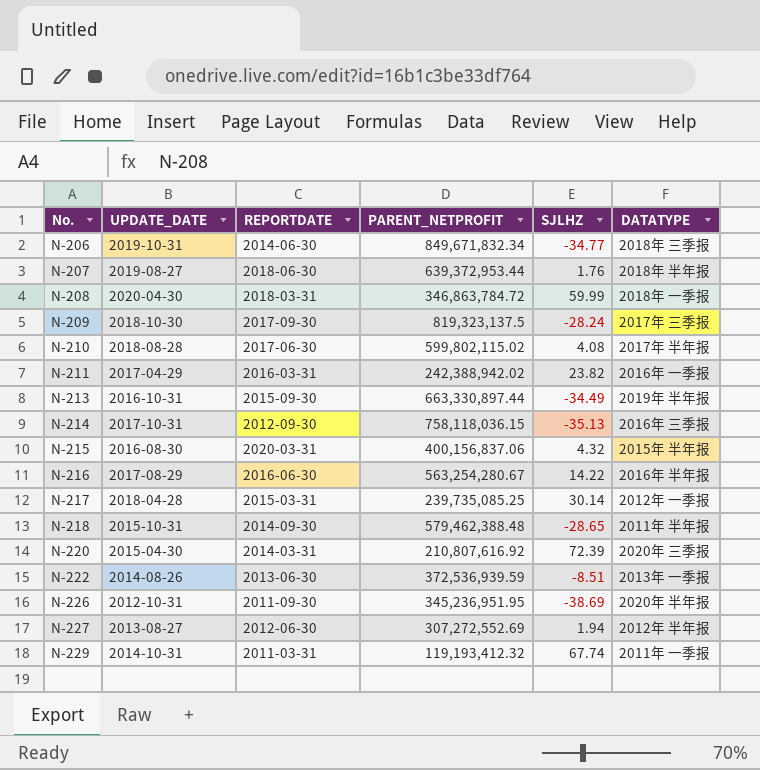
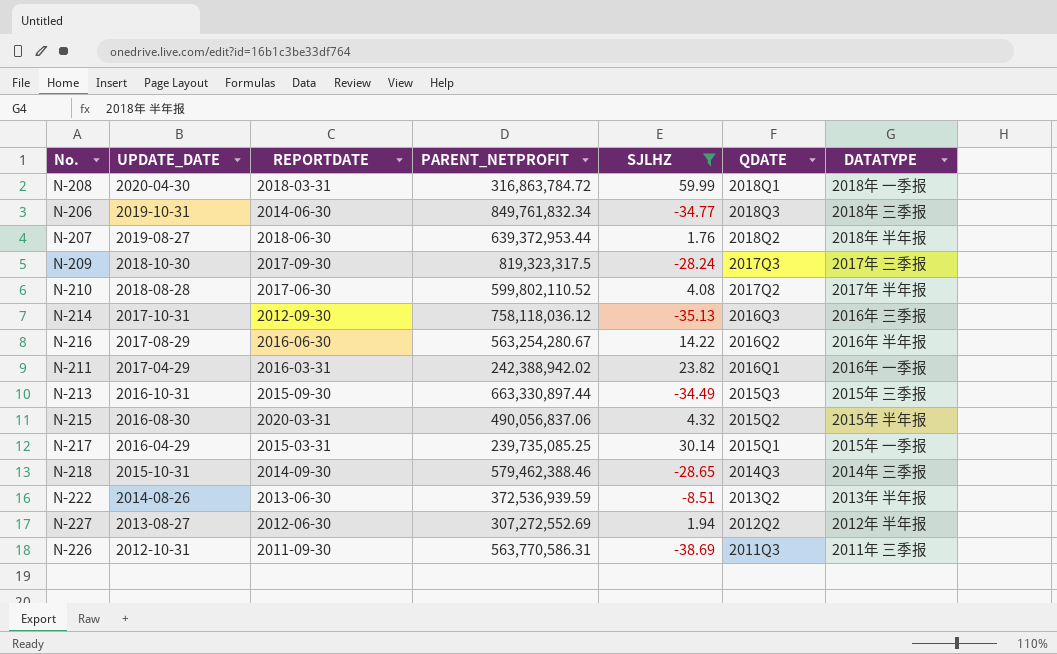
filter: none -> SJLHZ <= 59.99
row order: No. ascending -> UPDATE_DATE descending
column QDATE | position: none -> 6
N-208 | PARENT_NETPROFIT: 346,863,784.72 -> 316,863,784.72
N-206 | PARENT_NETPROFIT: 849,671,832.34 -> 849,761,832.34
N-209 | PARENT_NETPROFIT: 819,323,137.5 -> 819,323,317.5
N-210 | PARENT_NETPROFIT: 599,802,115.02 -> 599,802,110.52
N-214 | PARENT_NETPROFIT: 758,118,036.15 -> 758,118,036.12
N-213 | DATATYPE: 2019年 半年报 -> 2015年 三季报
N-215 | PARENT_NETPROFIT: 400,156,837.06 -> 490,056,837.06
N-217 | UPDATE_DATE: 2018-04-28 -> 2016-04-29
N-217 | DATATYPE: 2012年 一季报 -> 2015年 一季报
N-218 | PARENT_NETPROFIT: 579,462,388.48 -> 579,462,388.46
N-218 | DATATYPE: 2011年 半年报 -> 2014年 三季报
N-222 | DATATYPE: 2013年 一季报 -> 2013年 半年报
N-226 | PARENT_NETPROFIT: 345,236,951.95 -> 563,770,586.31
N-226 | DATATYPE: 2020年 半年报 -> 2011年 三季报

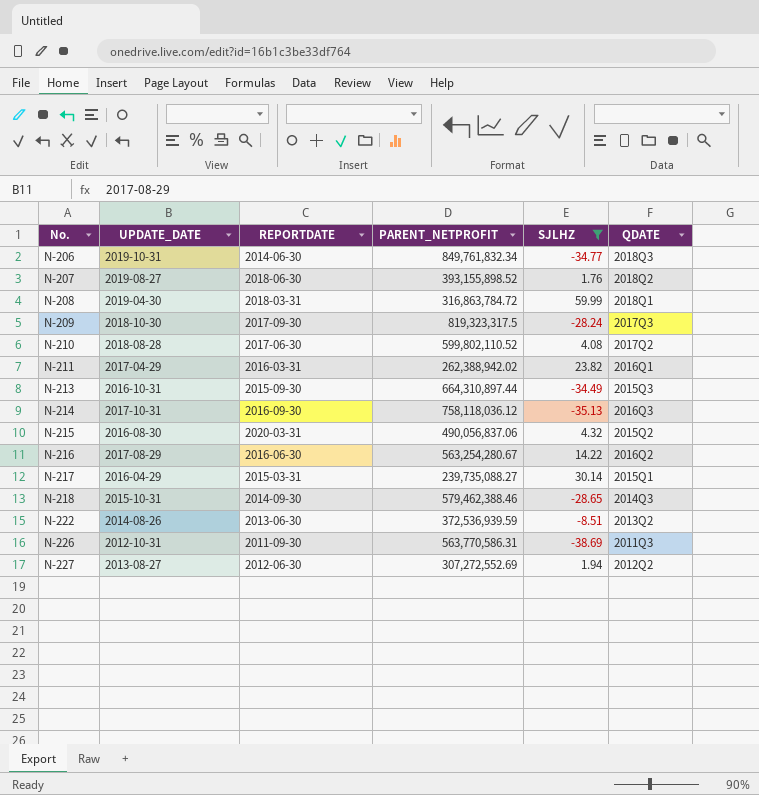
row order: UPDATE_DATE descending -> No. ascending
column DATATYPE | position: 7 -> none
N-207 | PARENT_NETPROFIT: 639,372,953.44 -> 393,155,898.52
N-208 | UPDATE_DATE: 2020-04-30 -> 2019-04-30
N-211 | PARENT_NETPROFIT: 242,388,942.02 -> 262,388,942.02
N-213 | PARENT_NETPROFIT: 663,330,897.44 -> 664,310,897.44
N-214 | REPORTDATE: 2012-09-30 -> 2016-09-30
N-217 | PARENT_NETPROFIT: 239,735,085.25 -> 239,735,088.27

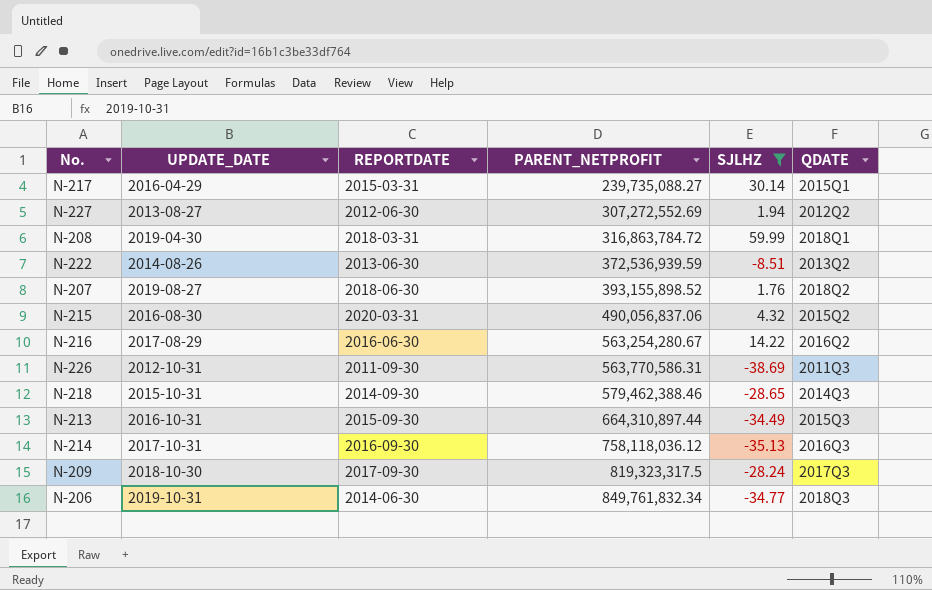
row order: No. ascending -> PARENT_NETPROFIT ascending
row N-210: 2018-08-28 | 2017-06-30 | 599,802,110.52 | 4.08 | 2017Q2 -> none
row N-211: 2017-04-29 | 2016-03-31 | 262,388,942.02 | 23.82 | 2016Q1 -> none

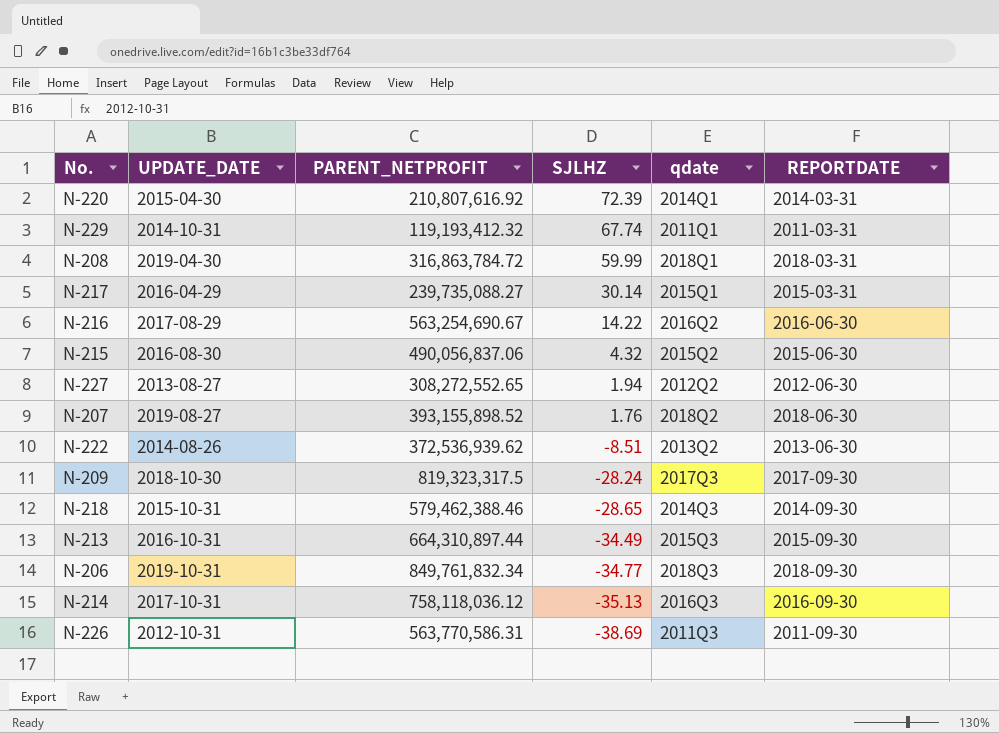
filter: SJLHZ <= 59.99 -> none
row order: PARENT_NETPROFIT ascending -> SJLHZ descending
column name: QDATE -> qdate
column REPORTDATE | position: 3 -> 6
N-216 | PARENT_NETPROFIT: 563,254,280.67 -> 563,254,690.67
N-215 | REPORTDATE: 2020-03-31 -> 2015-06-30
N-227 | PARENT_NETPROFIT: 307,272,552.69 -> 308,272,552.65
N-222 | PARENT_NETPROFIT: 372,536,939.59 -> 372,536,939.62
N-206 | REPORTDATE: 2014-06-30 -> 2018-09-30

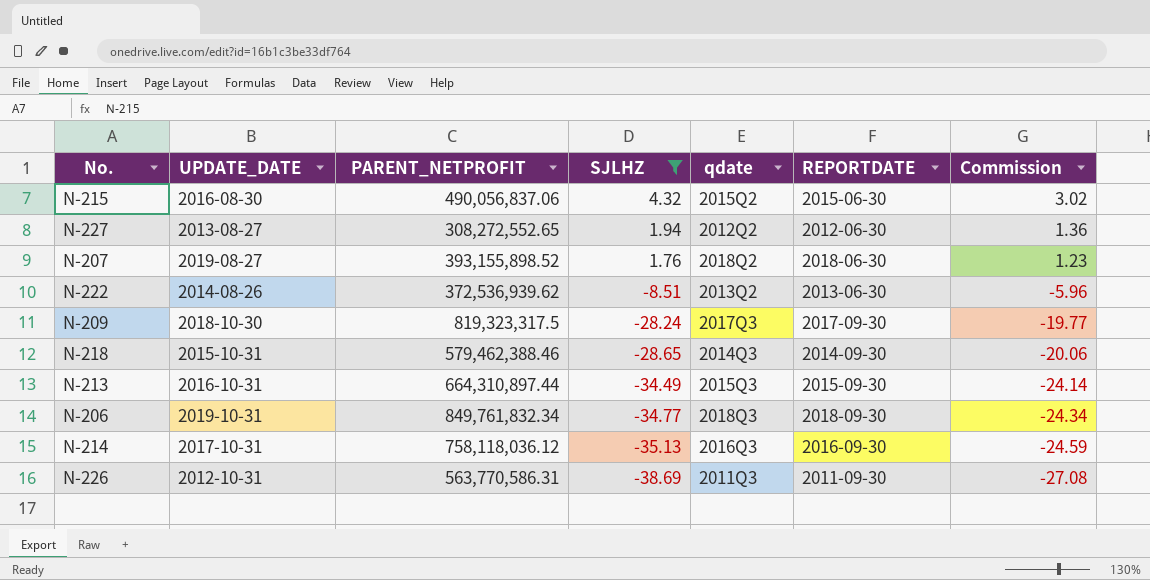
filter: none -> SJLHZ <= 4.32
column Commission | formula: none -> [SJLHZ] * 0.7

